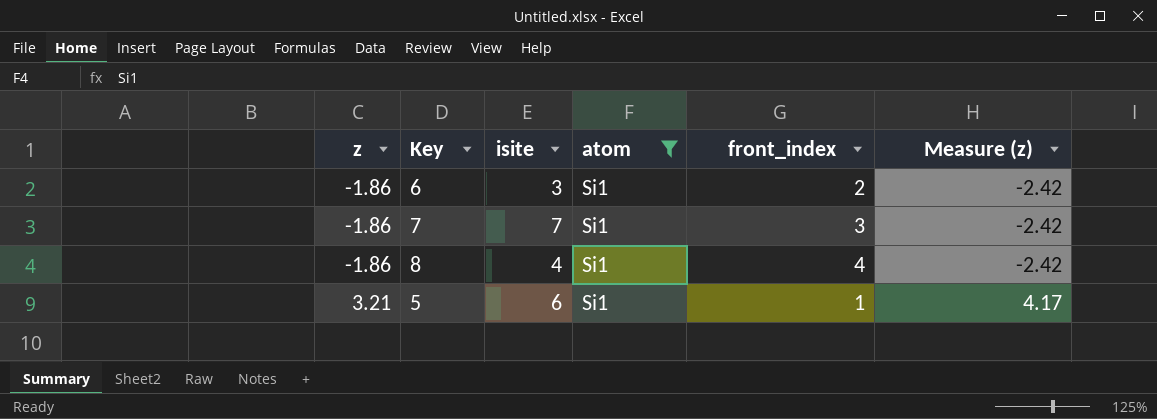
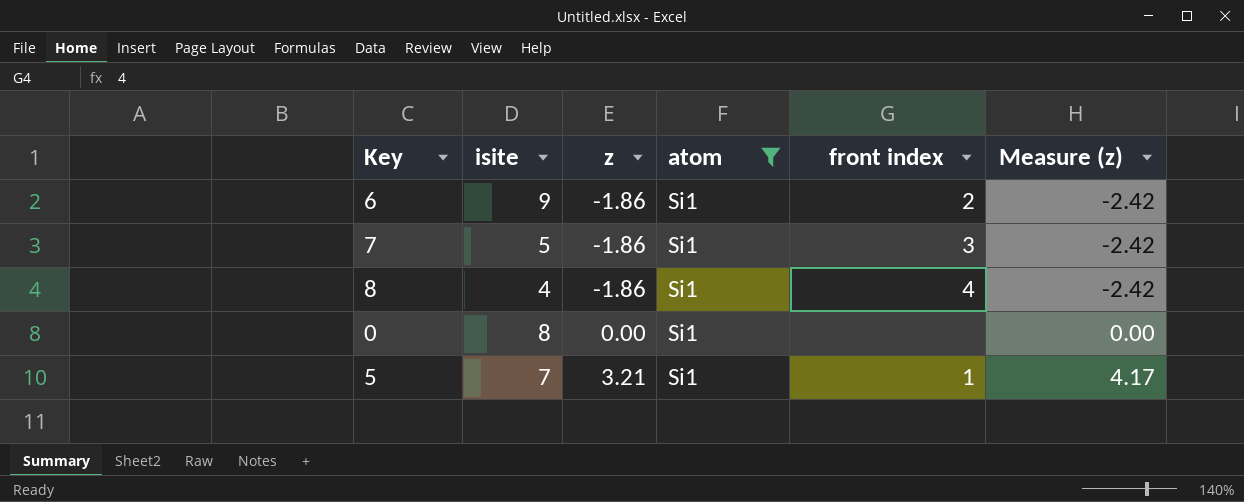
column z | position: 1 -> 3
column name: front_index -> front index
6 | isite: 3 -> 9
7 | isite: 7 -> 5
row 0: none -> 8 | 0.00 | Si1 | none | 0.00
5 | isite: 6 -> 7

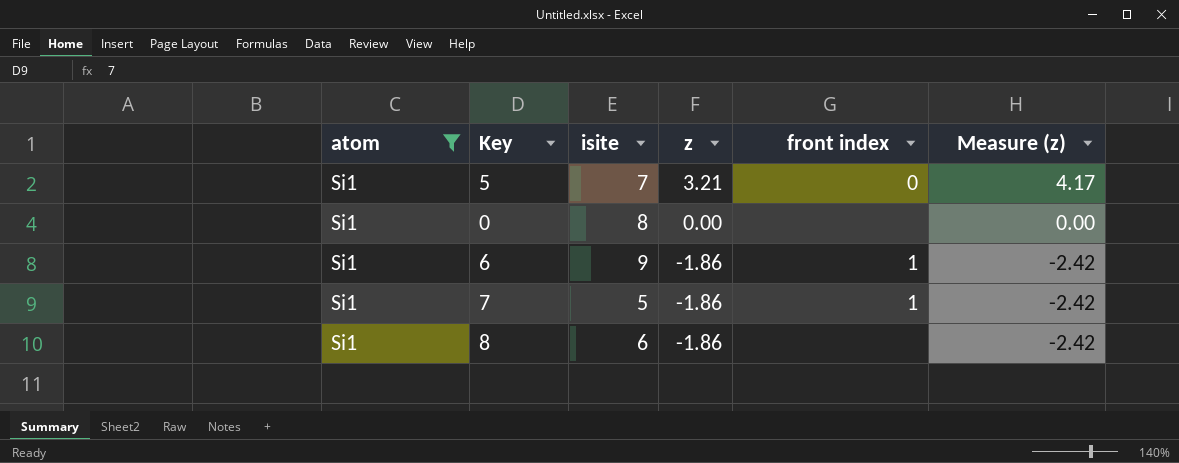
row order: z ascending -> z descending
column atom | position: 4 -> 1
5 | front index: 1 -> 0
6 | front index: 2 -> 1
7 | front index: 3 -> 1
8 | isite: 4 -> 6
8 | front index: 4 -> none

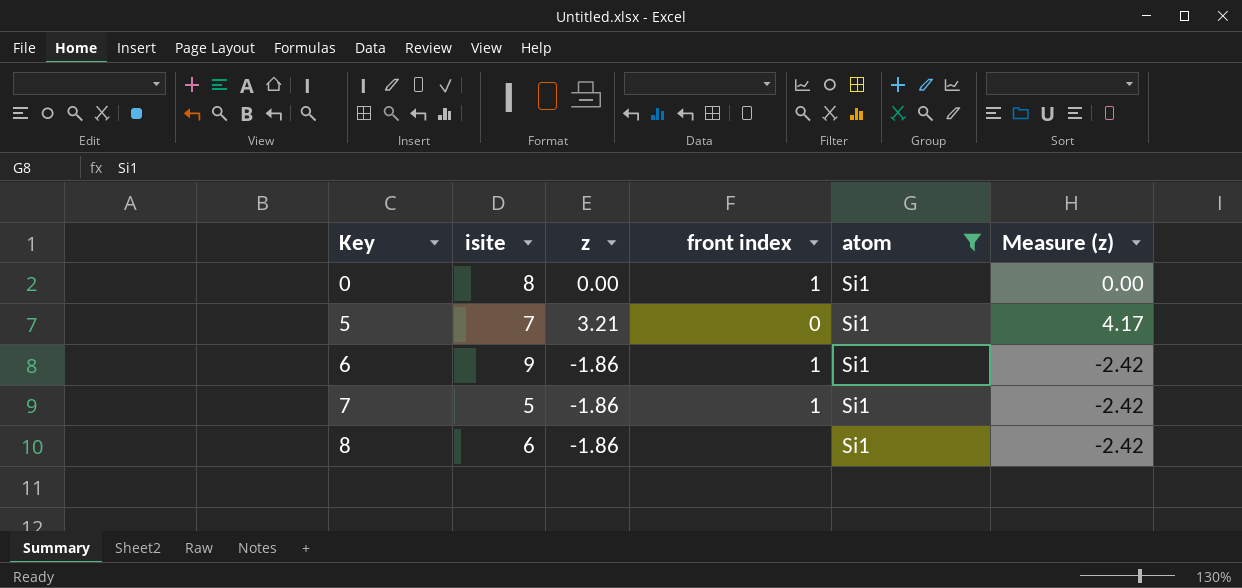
row order: z descending -> Key ascending
column atom | position: 1 -> 5
0 | front index: none -> 1

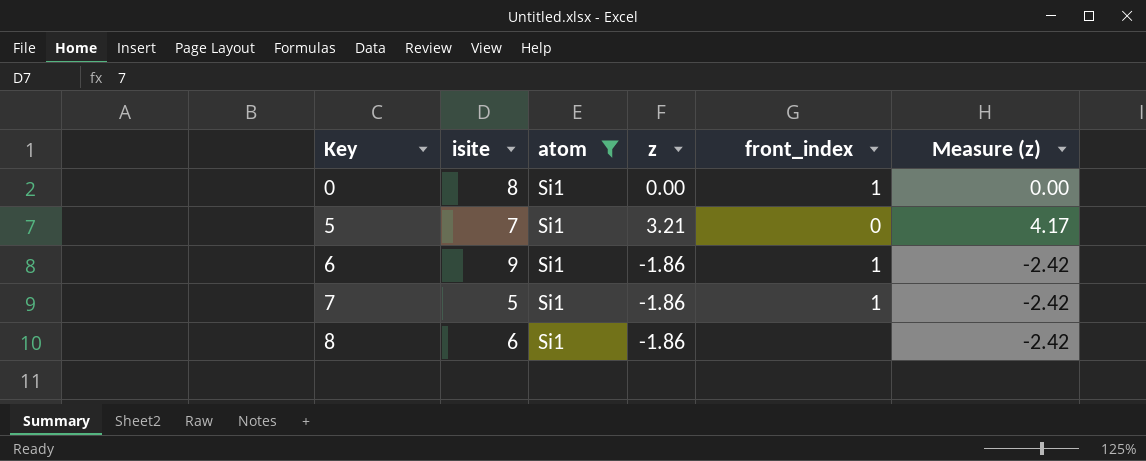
column atom | position: 5 -> 3
column name: front index -> front_index

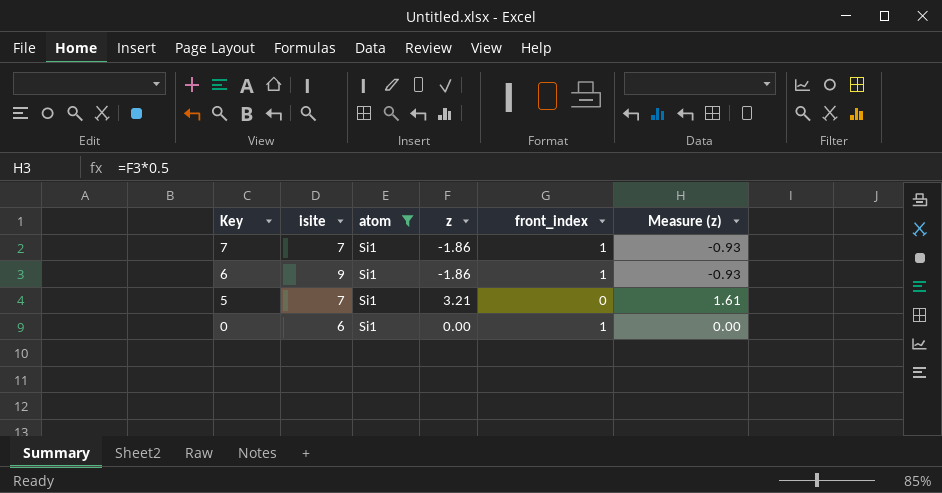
row order: Key ascending -> Key descending
column Measure (z) | formula: [z] * 1.3 -> [z] * 0.5
row 8: 6 | Si1 | -1.86 | none | -2.42 -> none
7 | isite: 5 -> 7
0 | isite: 8 -> 6

